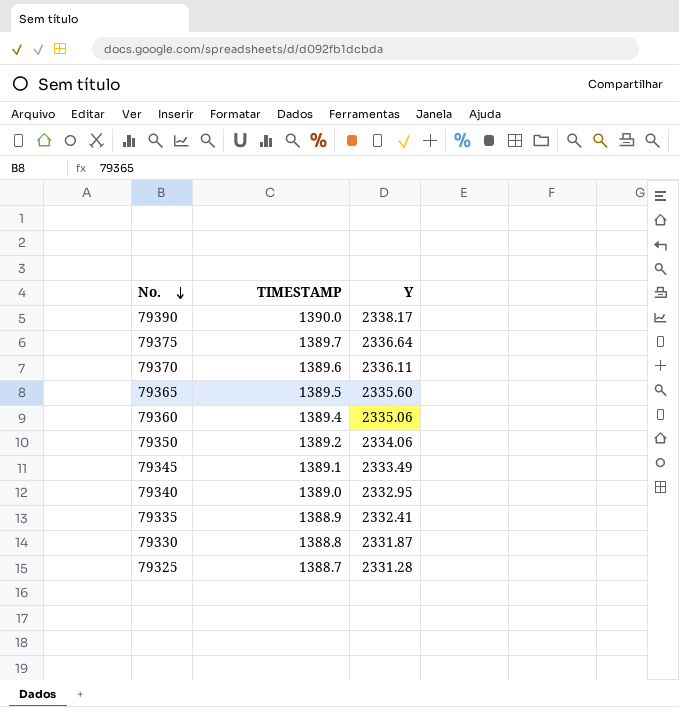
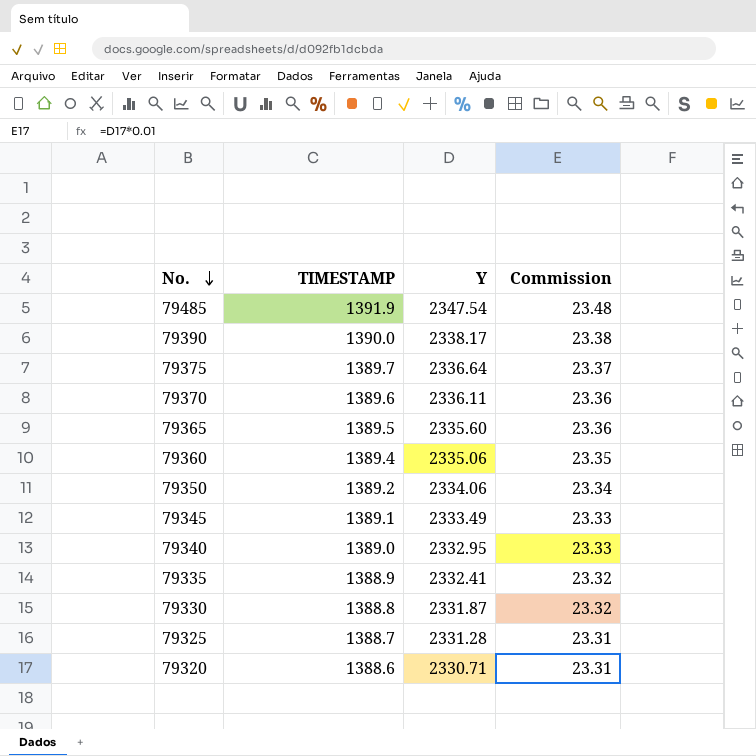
column Commission | formula: none -> [Y] * 0.01
row 79485: none -> 1391.9 | 2347.54 | 23.48
row 79320: none -> 1388.6 | 2330.71 | 23.31

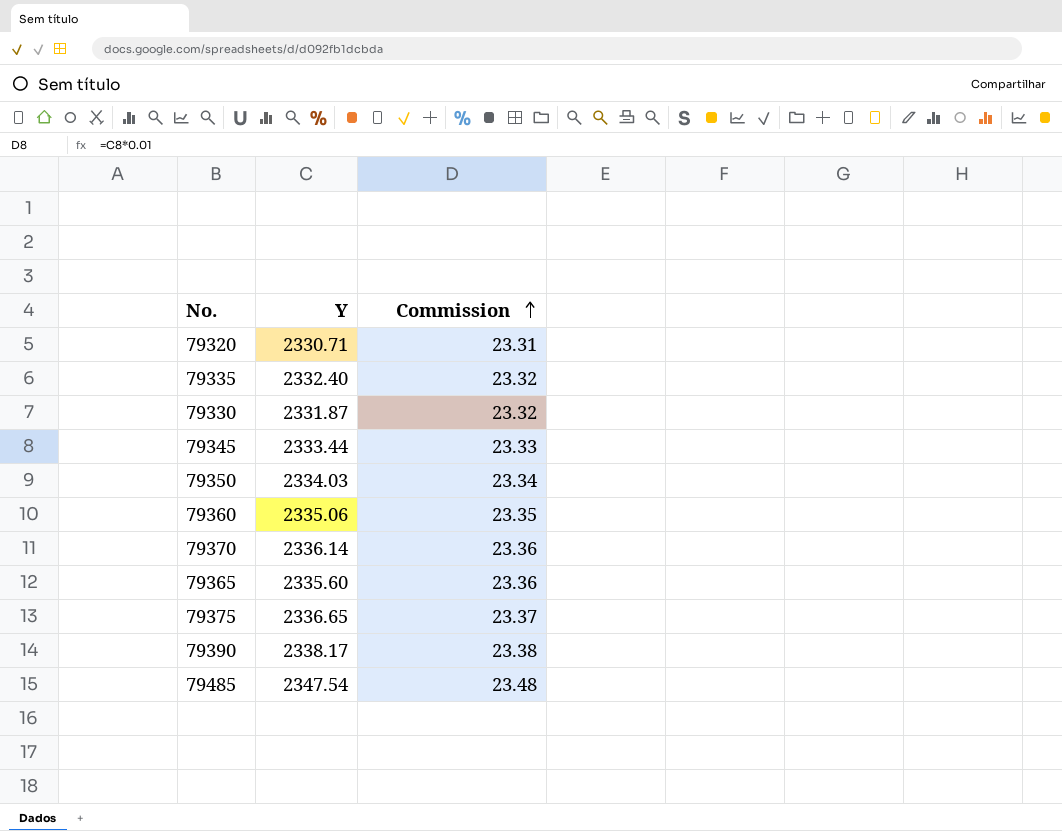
row order: No. descending -> Commission ascending
column TIMESTAMP | position: 2 -> none
row 79340: 1389.0 | 2332.95 | 23.33 -> none
row 79325: 1388.7 | 2331.28 | 23.31 -> none
79335 | Y: 2332.41 -> 2332.40
79345 | Y: 2333.49 -> 2333.44
79350 | Y: 2334.06 -> 2334.03
79370 | Y: 2336.11 -> 2336.14
79375 | Y: 2336.64 -> 2336.65

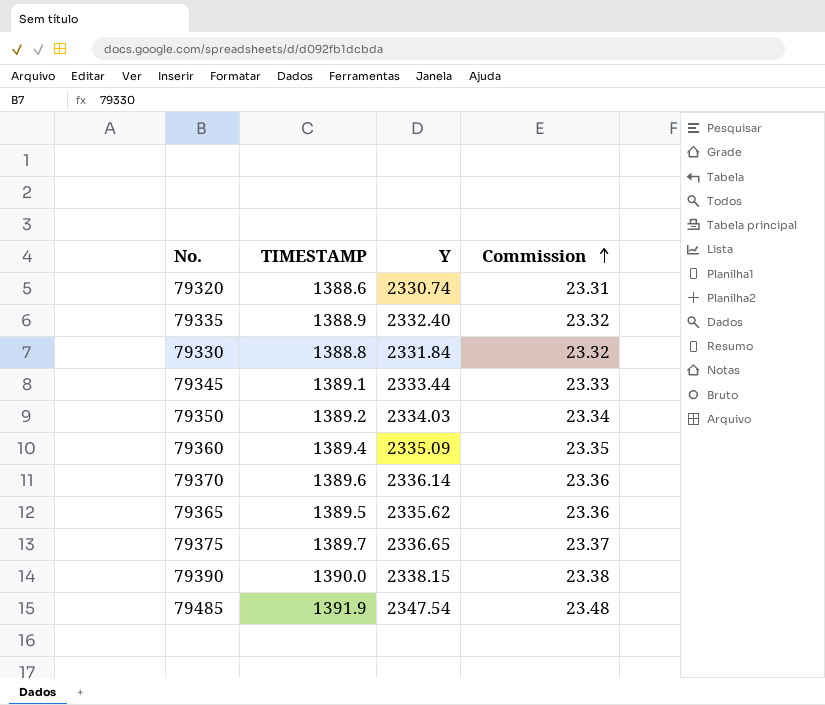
column TIMESTAMP | position: none -> 2
79320 | Y: 2330.71 -> 2330.74
79330 | Y: 2331.87 -> 2331.84
79360 | Y: 2335.06 -> 2335.09
79365 | Y: 2335.60 -> 2335.62
79390 | Y: 2338.17 -> 2338.15

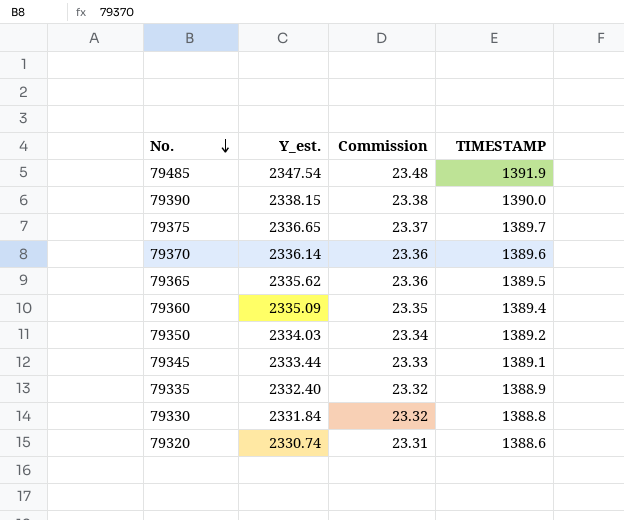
row order: Commission ascending -> No. descending
column name: Y -> Y_est.
column TIMESTAMP | position: 2 -> 4

